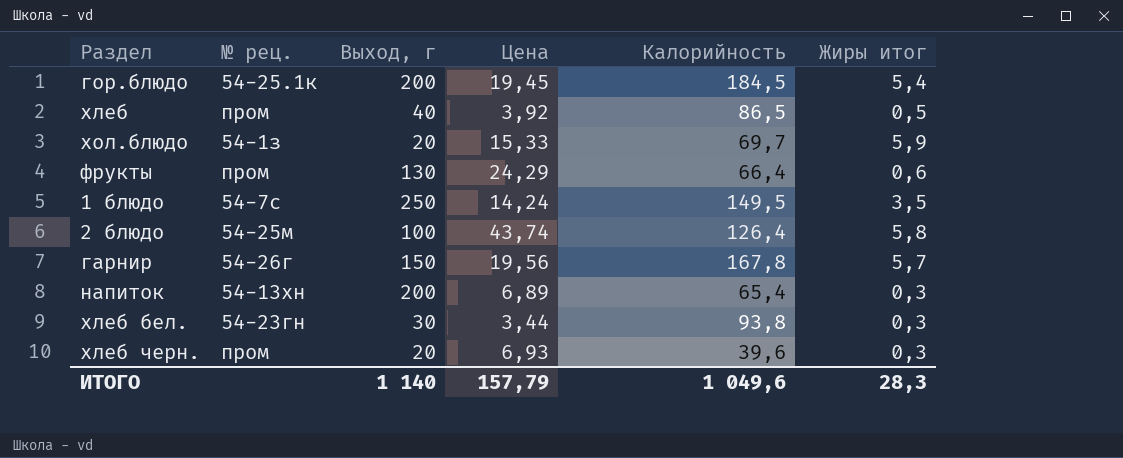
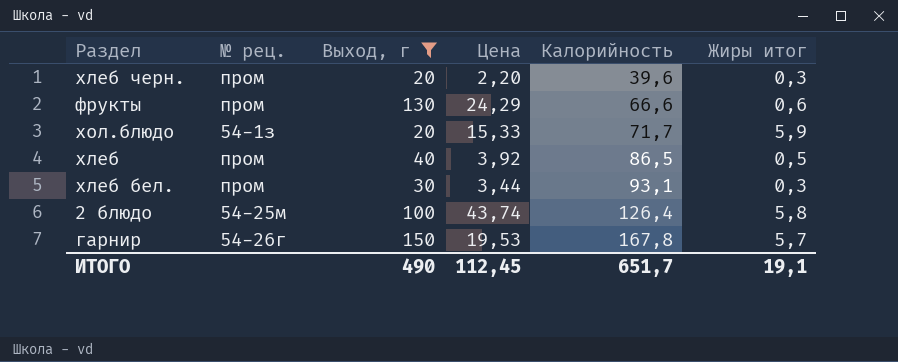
filter: none -> Выход, г <= 150
row order: none -> Калорийность ascending
хлеб черн. | Цена: 6,93 -> 2,20
фрукты | Калорийность: 66,4 -> 66,6
хол.блюдо | Калорийность: 69,7 -> 71,7
хлеб бел. | № рец.: 54-23гн -> пром
хлеб бел. | Калорийность: 93,8 -> 93,1
гарнир | Цена: 19,56 -> 19,53
ИТОГО | Выход, г: 1 140 -> 490
ИТОГО | Цена: 157,79 -> 112,45
ИТОГО | Калорийность: 1 049,6 -> 651,7
ИТОГО | Жиры итог: 28,3 -> 19,1

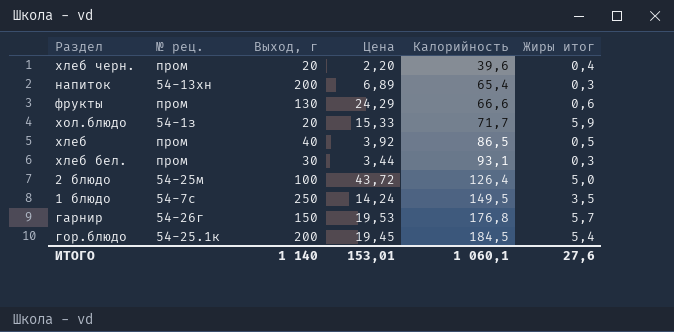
filter: Выход, г <= 150 -> none
хлеб черн. | Жиры итог: 0,3 -> 0,4
2 блюдо | Цена: 43,74 -> 43,72
2 блюдо | Жиры итог: 5,8 -> 5,0
гарнир | Калорийность: 167,8 -> 176,8
ИТОГО | Выход, г: 490 -> 1 140
ИТОГО | Цена: 112,45 -> 153,01
ИТОГО | Калорийность: 651,7 -> 1 060,1
ИТОГО | Жиры итог: 19,1 -> 27,6

